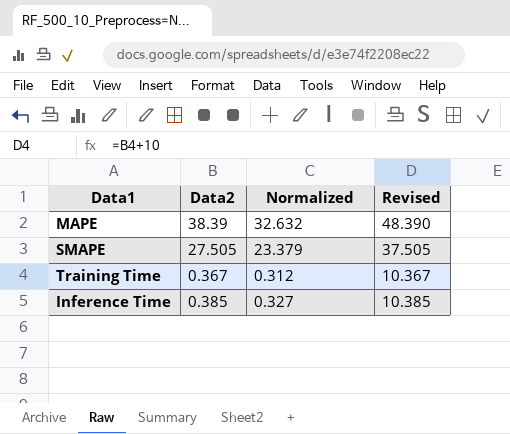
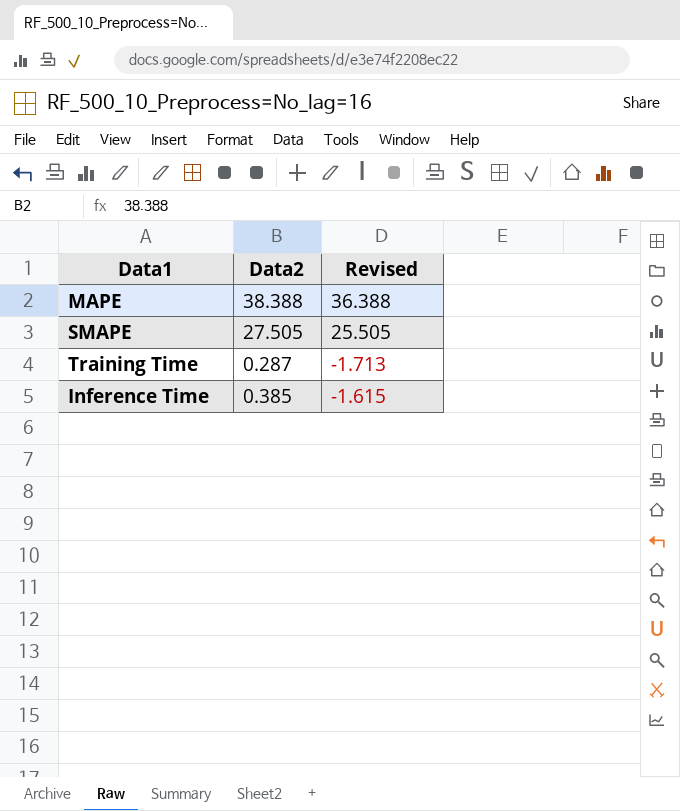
column Normalized | formula: [Data2] * 0.85 -> none
column Revised | formula: [Data2] + 10 -> [Data2] - 2
MAPE | Data2: 38.39 -> 38.388
Training Time | Data2: 0.367 -> 0.287

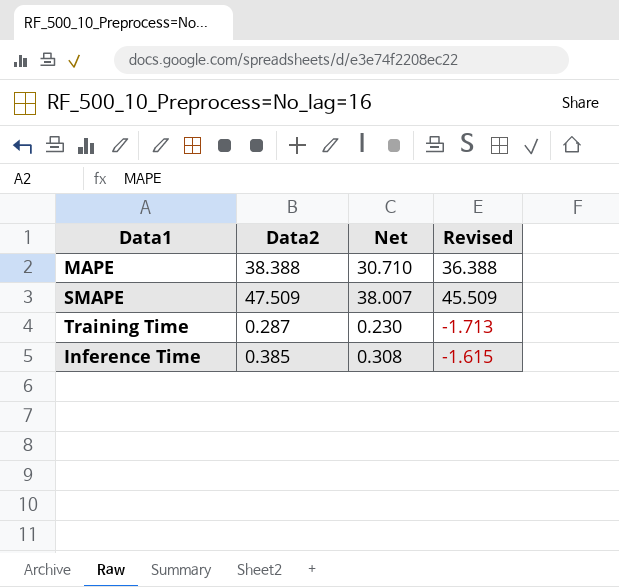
column Net | formula: none -> [Data2] * 0.8
SMAPE | Data2: 27.505 -> 47.509
SMAPE | Revised: 25.505 -> 45.509

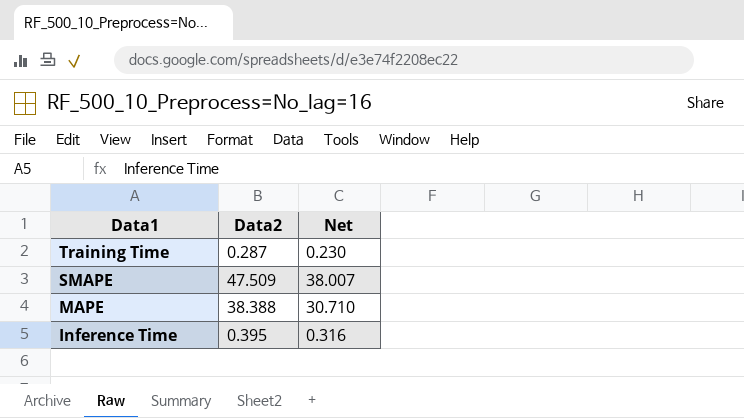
row order: none -> Data1 descending
column Revised | formula: [Data2] - 2 -> none
Inference Time | Data2: 0.385 -> 0.395
Inference Time | Net: 0.308 -> 0.316

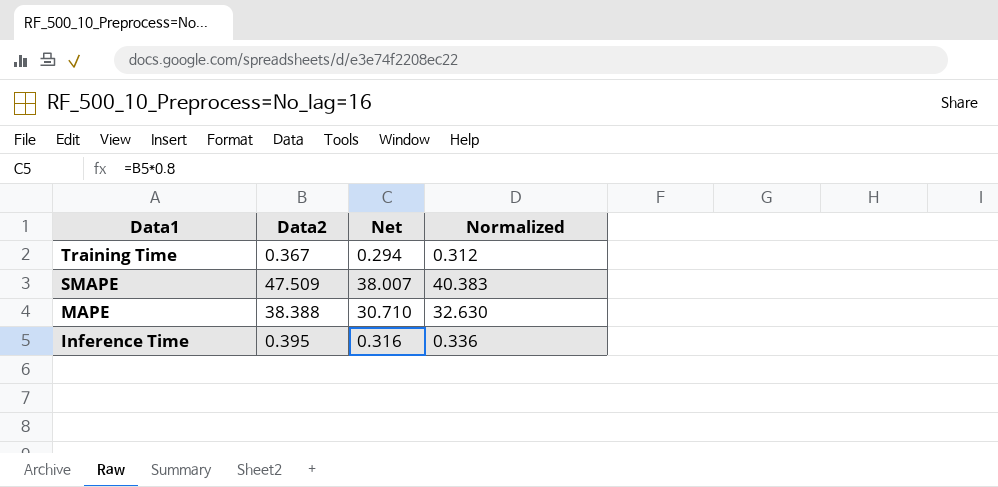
column Normalized | formula: none -> [Data2] * 0.85
Training Time | Data2: 0.287 -> 0.367
Training Time | Net: 0.230 -> 0.294

